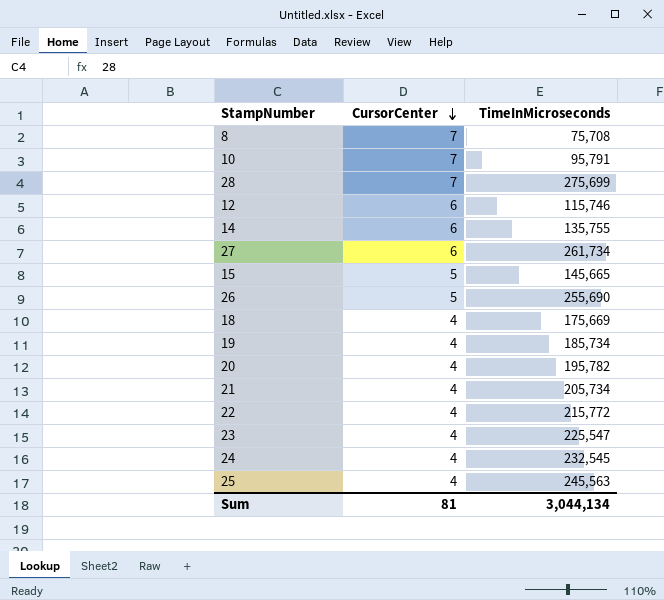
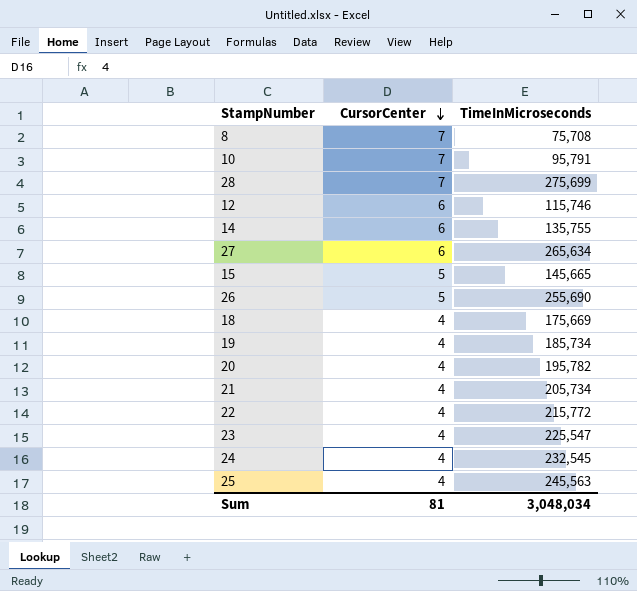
27 | TimeInMicroseconds: 261,734 -> 265,634
Sum | TimeInMicroseconds: 3,044,134 -> 3,048,034

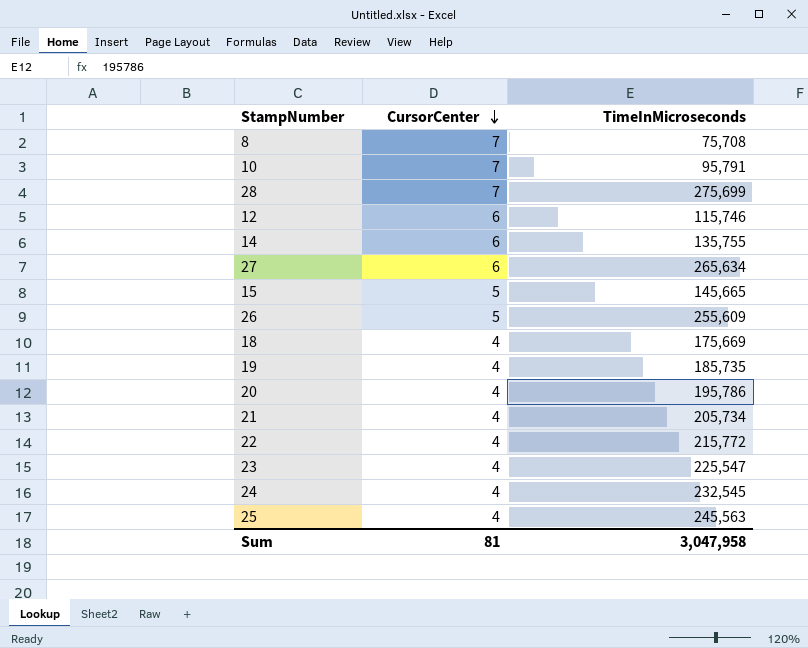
26 | TimeInMicroseconds: 255,690 -> 255,609
19 | TimeInMicroseconds: 185,734 -> 185,735
20 | TimeInMicroseconds: 195,782 -> 195,786
Sum | TimeInMicroseconds: 3,048,034 -> 3,047,958

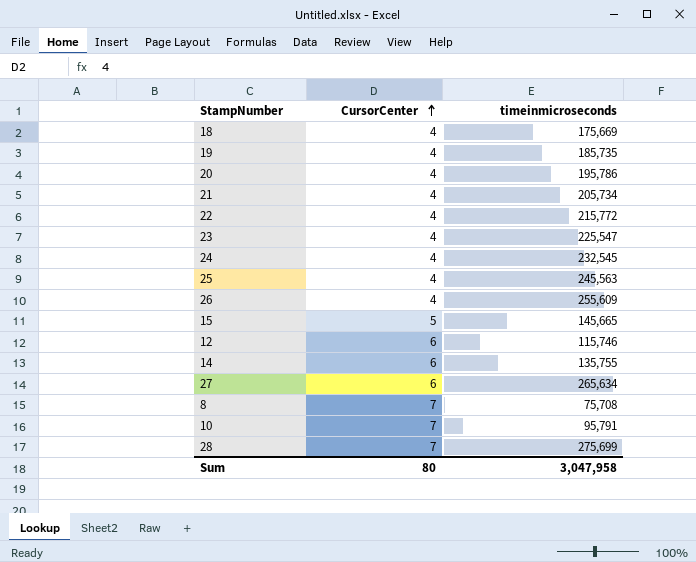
row order: CursorCenter descending -> CursorCenter ascending
column name: TimeInMicroseconds -> timeinmicroseconds
26 | CursorCenter: 5 -> 4
Sum | CursorCenter: 81 -> 80

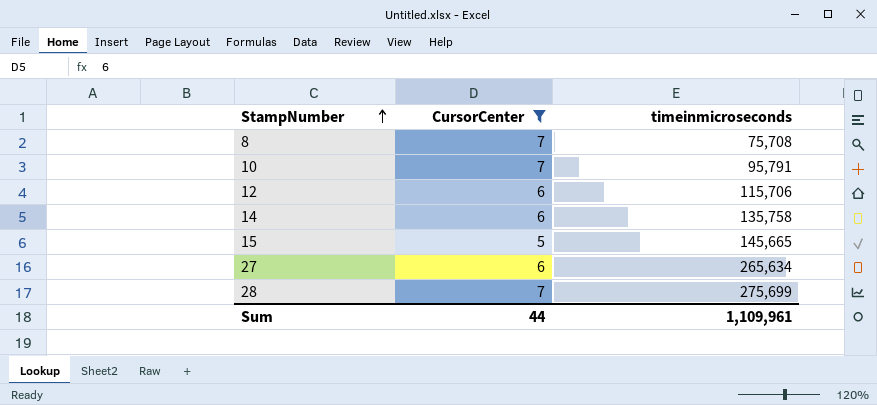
filter: none -> CursorCenter != 4
row order: CursorCenter ascending -> StampNumber ascending
12 | timeinmicroseconds: 115,746 -> 115,706
14 | timeinmicroseconds: 135,755 -> 135,758
Sum | CursorCenter: 80 -> 44
Sum | timeinmicroseconds: 3,047,958 -> 1,109,961

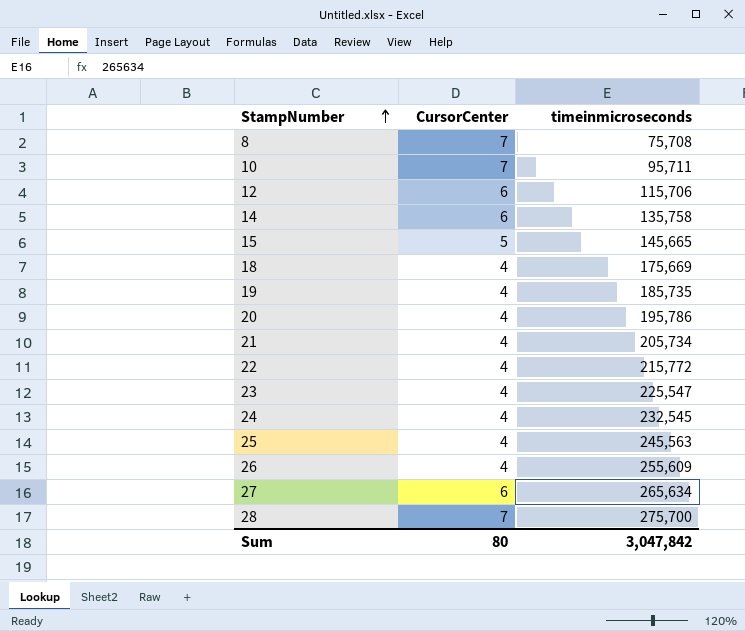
filter: CursorCenter != 4 -> none
10 | timeinmicroseconds: 95,791 -> 95,711
28 | timeinmicroseconds: 275,699 -> 275,700
Sum | CursorCenter: 44 -> 80
Sum | timeinmicroseconds: 1,109,961 -> 3,047,842

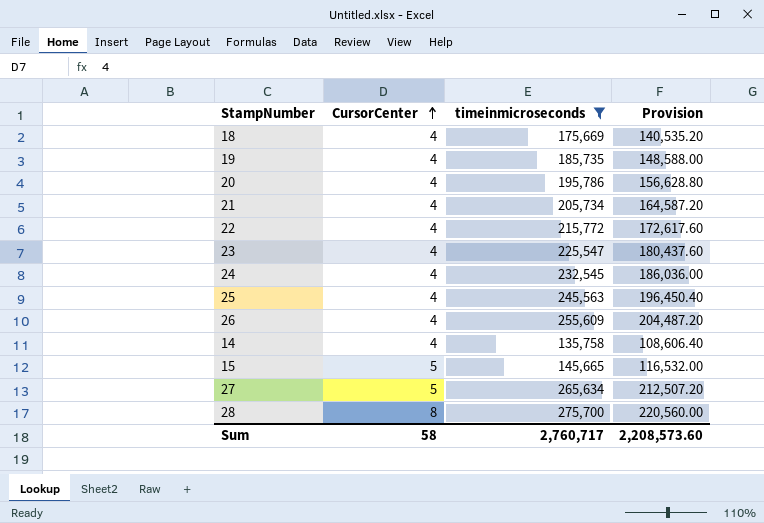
filter: none -> timeinmicroseconds >= 135,758
row order: StampNumber ascending -> CursorCenter ascending
column Provision | formula: none -> [timeinmicroseconds] * 0.8
14 | CursorCenter: 6 -> 4
27 | CursorCenter: 6 -> 5
28 | CursorCenter: 7 -> 8
Sum | CursorCenter: 80 -> 58
Sum | timeinmicroseconds: 3,047,842 -> 2,760,717

